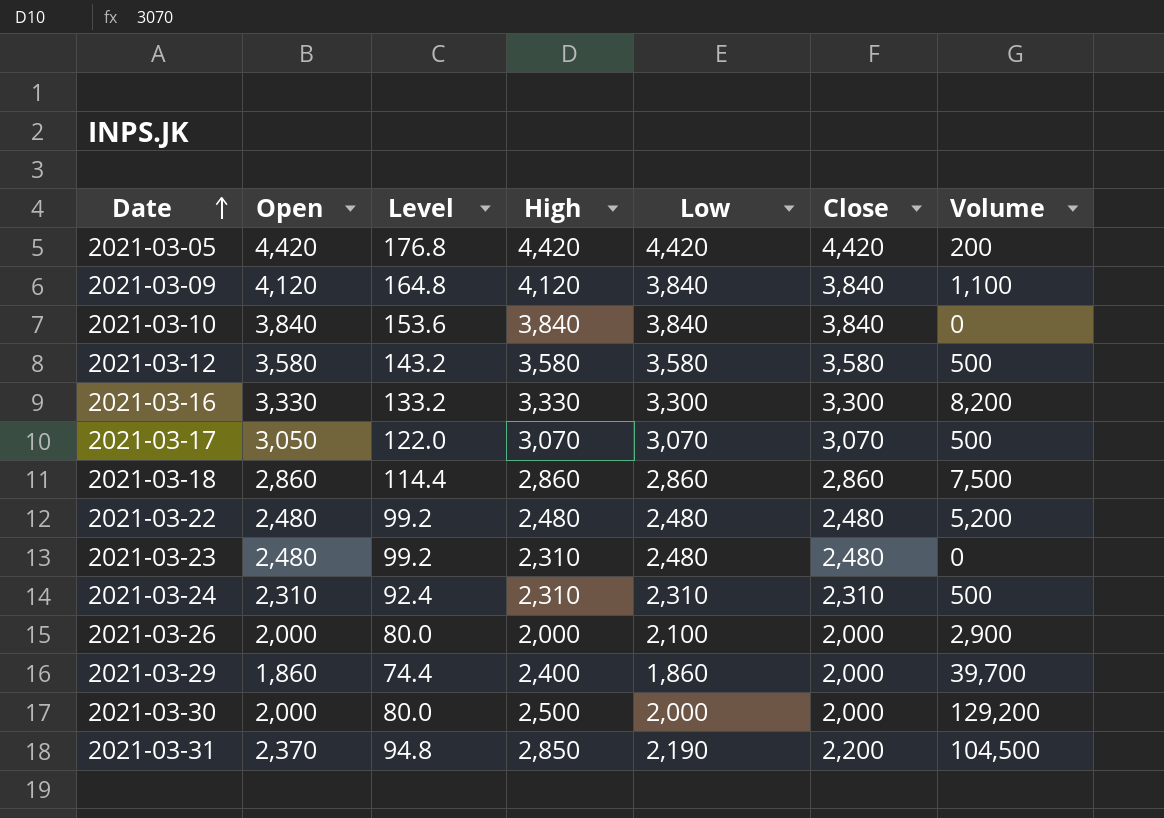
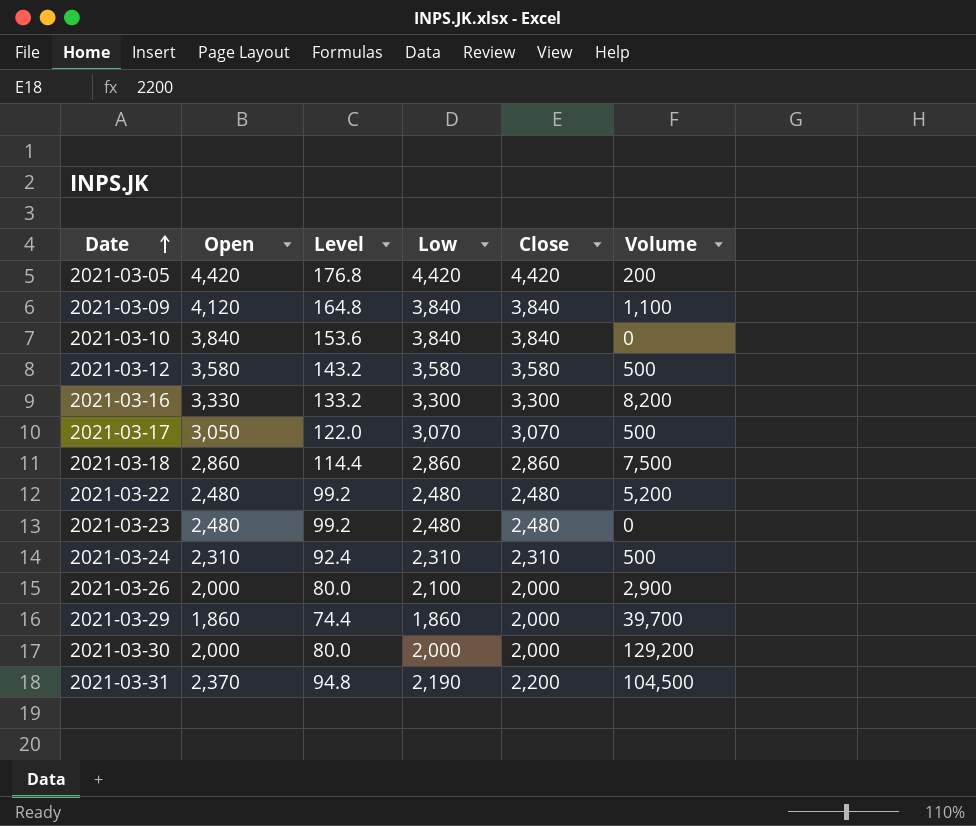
column High | position: 4 -> none

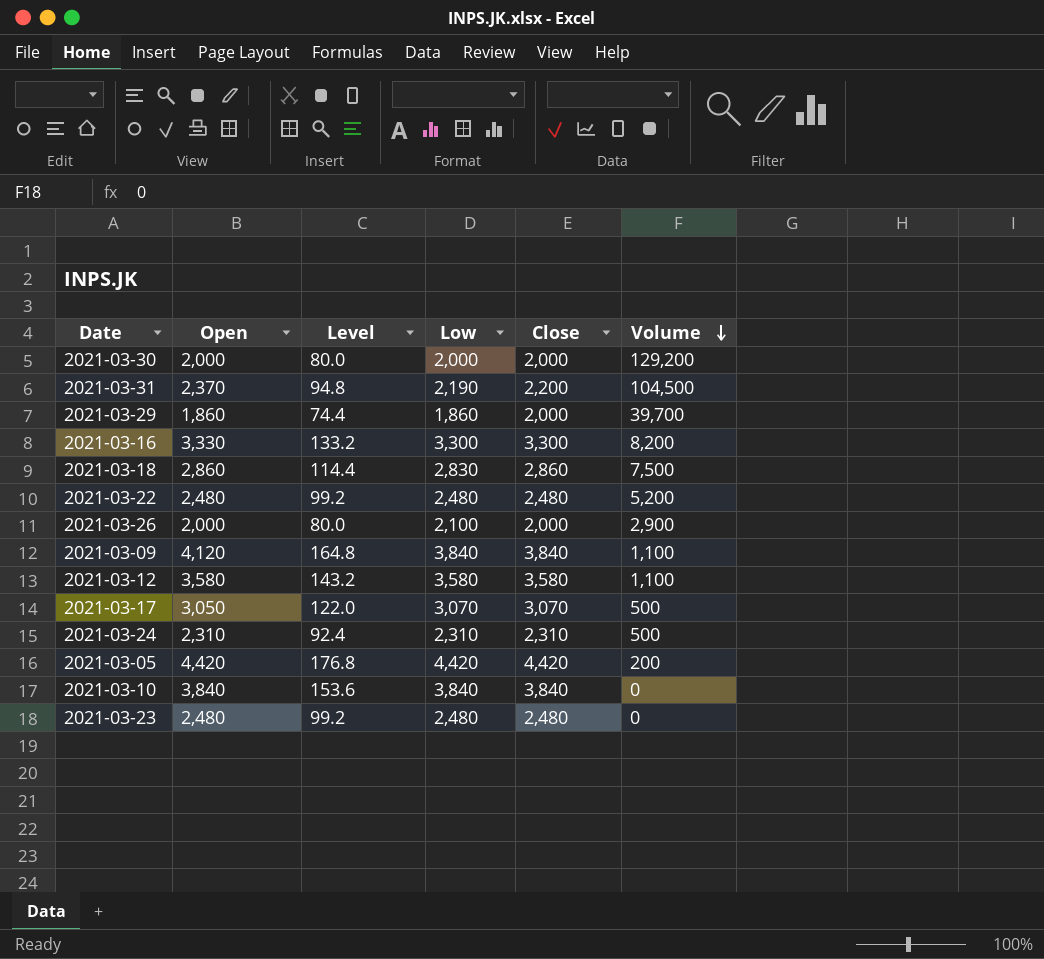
row order: Date ascending -> Volume descending
2021-03-18 | Low: 2,860 -> 2,830
2021-03-12 | Volume: 500 -> 1,100

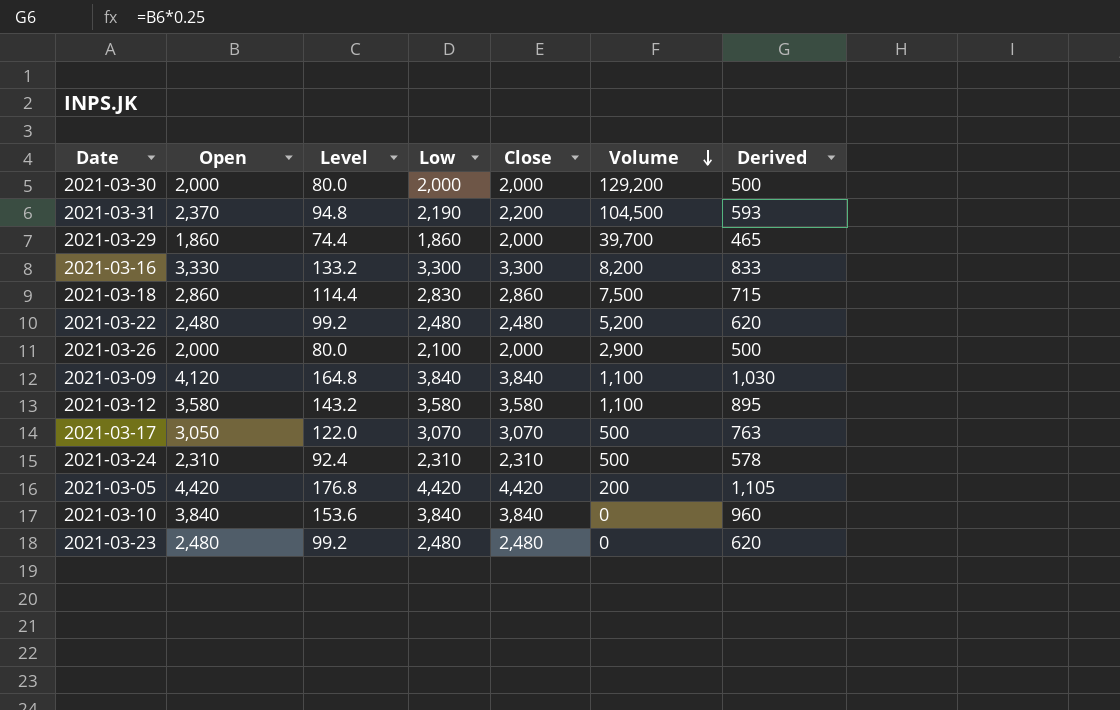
column Derived | formula: none -> [Open] * 0.25

